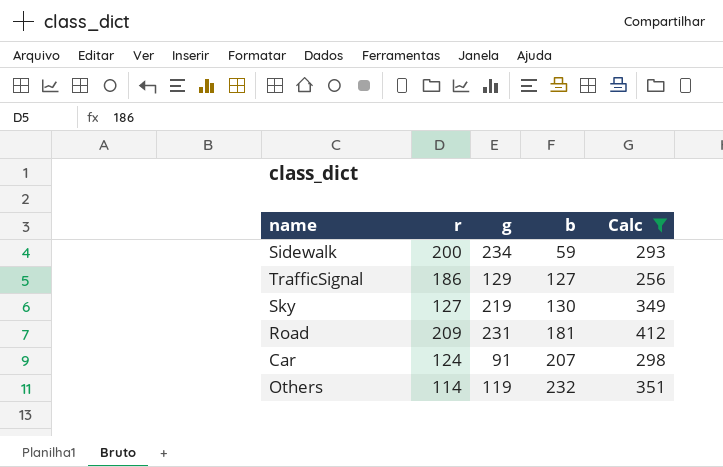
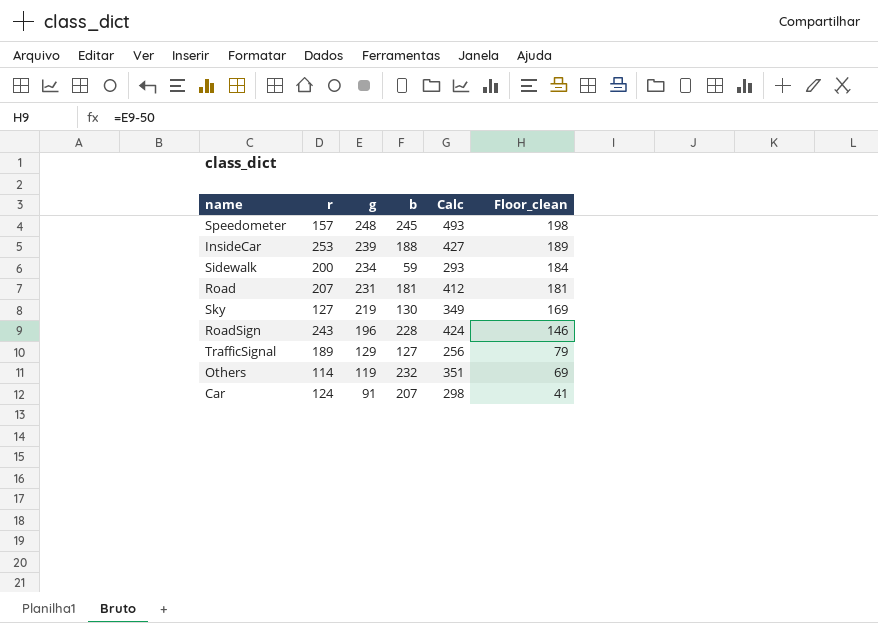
filter: Calc <= 412 -> none
row order: b ascending -> g descending
column Floor_clean | formula: none -> [g] - 50
Road | r: 209 -> 207
TrafficSignal | r: 186 -> 189

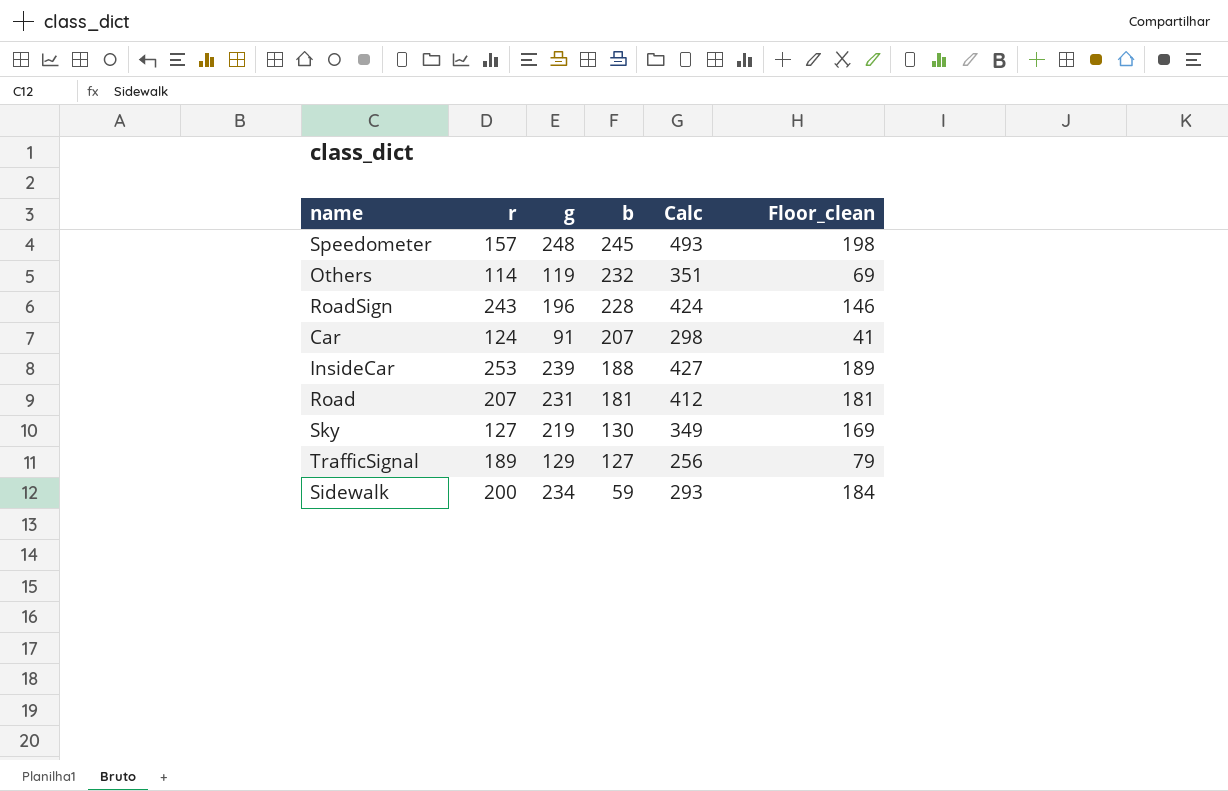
row order: g descending -> b descending

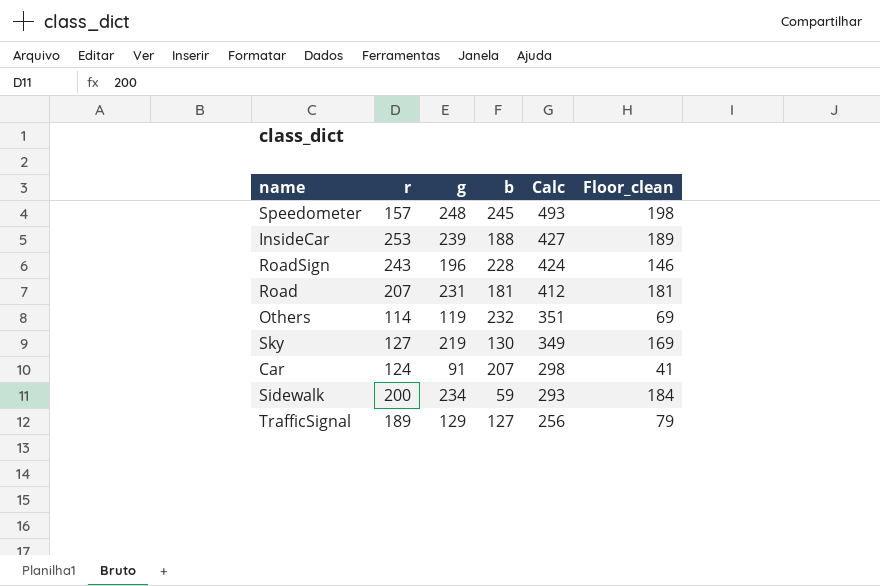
row order: b descending -> Calc descending

